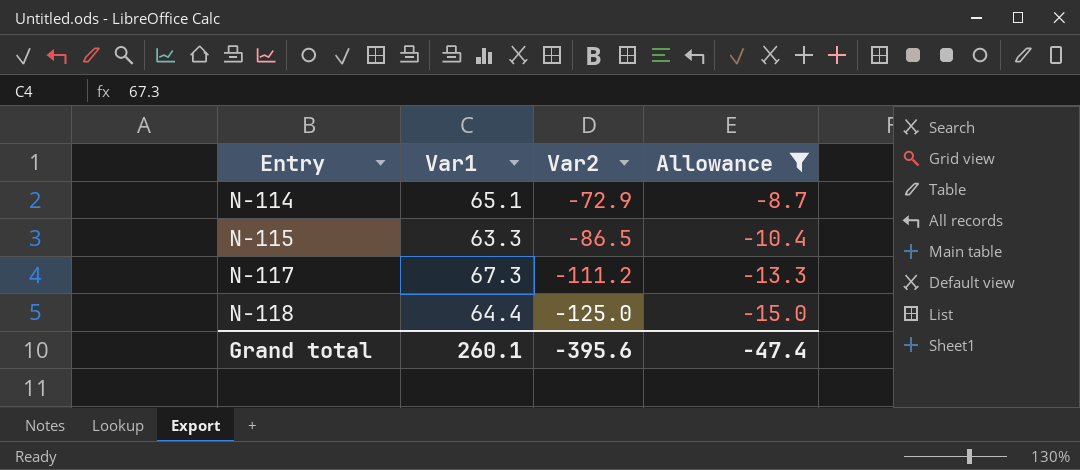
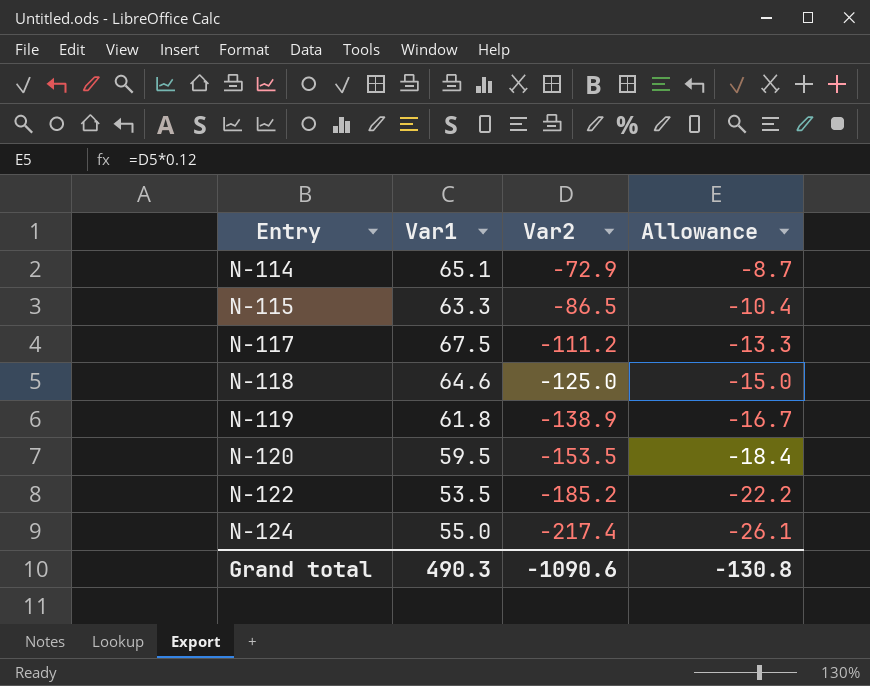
filter: Allowance >= -15.0 -> none
N-117 | Var1: 67.3 -> 67.5
N-118 | Var1: 64.4 -> 64.6
Grand total | Var1: 260.1 -> 490.3
Grand total | Var2: -395.6 -> -1090.6
Grand total | Allowance: -47.4 -> -130.8

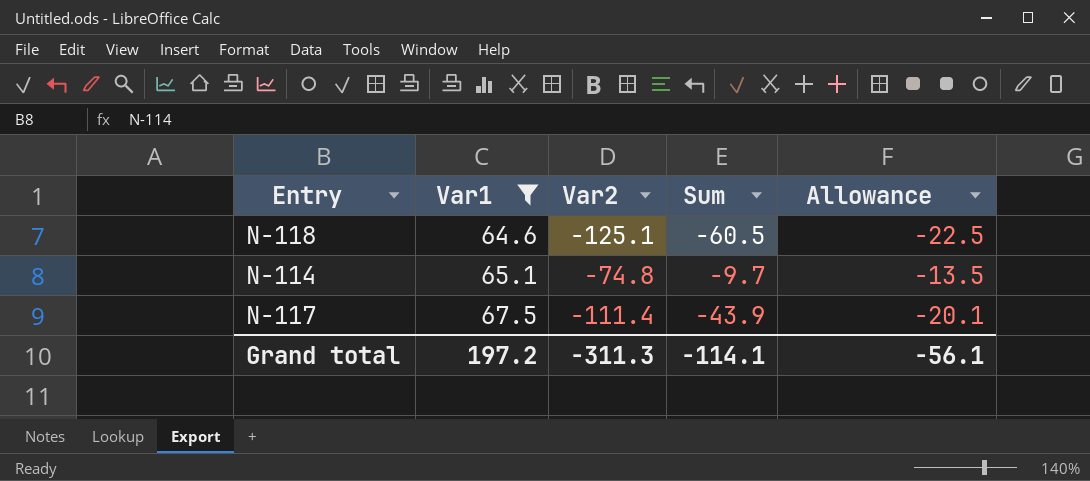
filter: none -> Var1 >= 64.6
row order: Entry ascending -> Var1 ascending
column Sum | formula: none -> [Var1] + [Var2]
column Allowance | formula: [Var2] * 0.12 -> [Var2] * 0.18
N-118 | Var2: -125.0 -> -125.1
N-114 | Var2: -72.9 -> -74.8
N-117 | Var2: -111.2 -> -111.4
Grand total | Var1: 490.3 -> 197.2
Grand total | Var2: -1090.6 -> -311.3
Grand total | Allowance: -130.8 -> -56.1

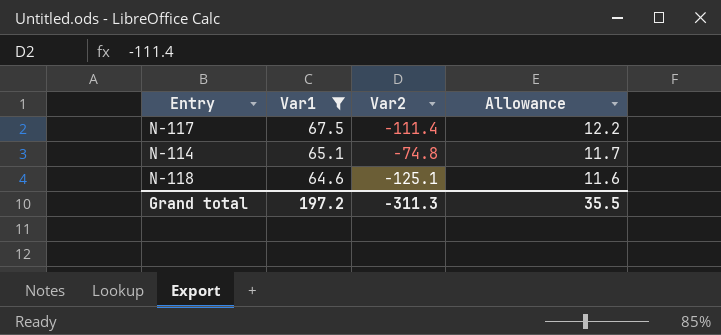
row order: Var1 ascending -> Var1 descending
column Sum | formula: [Var1] + [Var2] -> none
column Allowance | formula: [Var2] * 0.18 -> [Var1] * 0.18
Grand total | Allowance: -56.1 -> 35.5

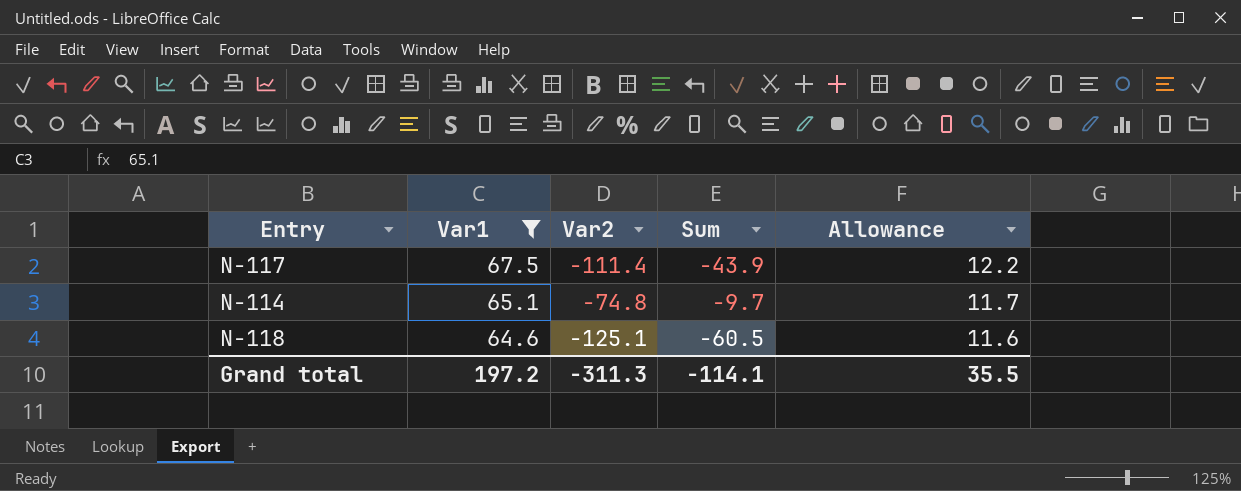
column Sum | formula: none -> [Var1] + [Var2]

